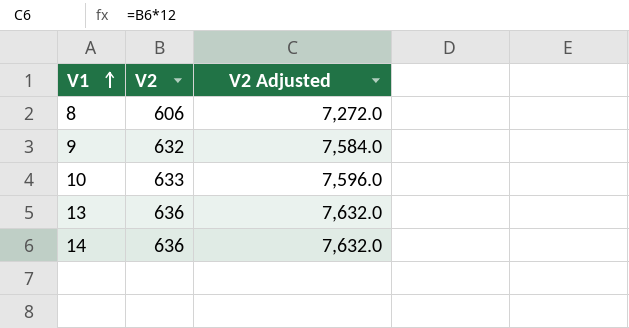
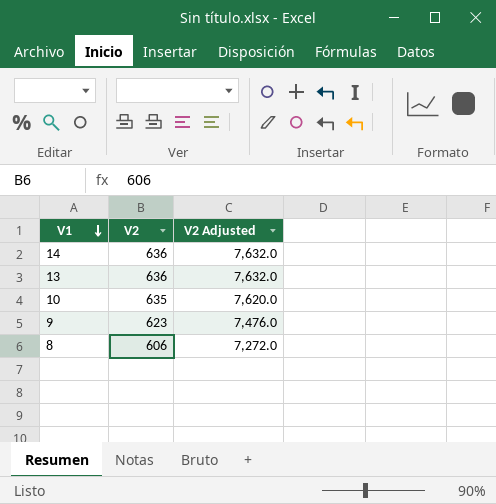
row order: V1 ascending -> V1 descending
10 | V2: 633 -> 635
10 | V2 Adjusted: 7,596.0 -> 7,620.0
9 | V2: 632 -> 623
9 | V2 Adjusted: 7,584.0 -> 7,476.0

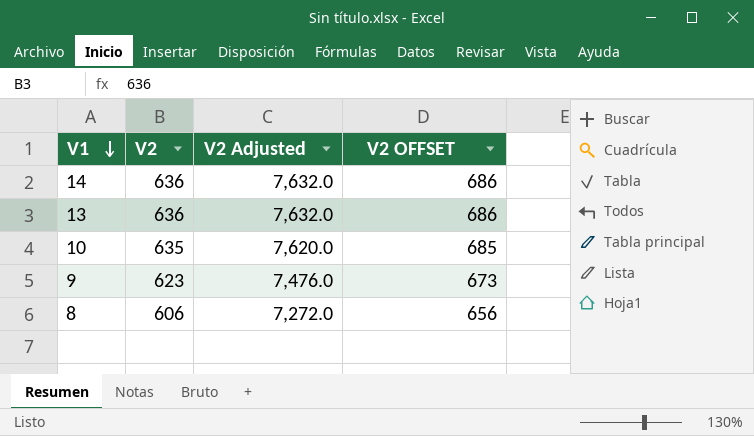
column V2 OFFSET | formula: none -> [V2] + 50

